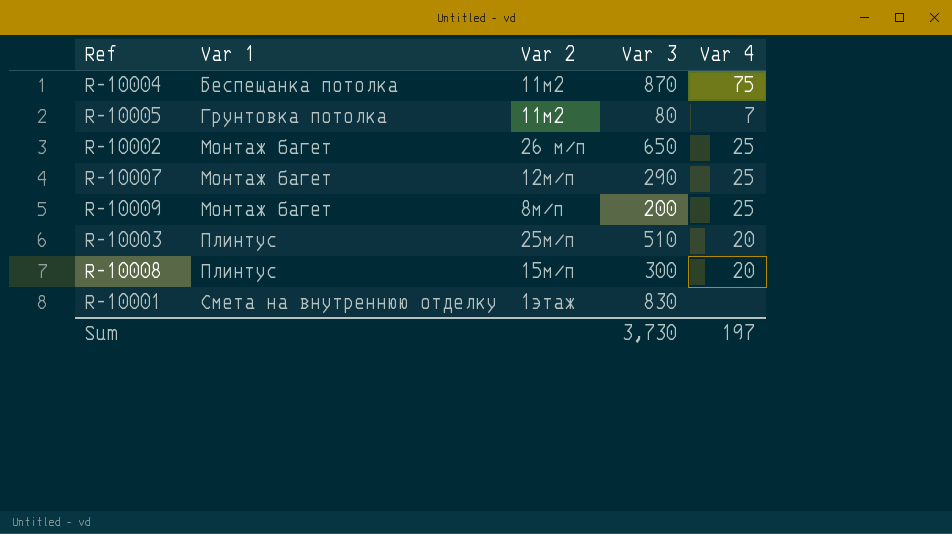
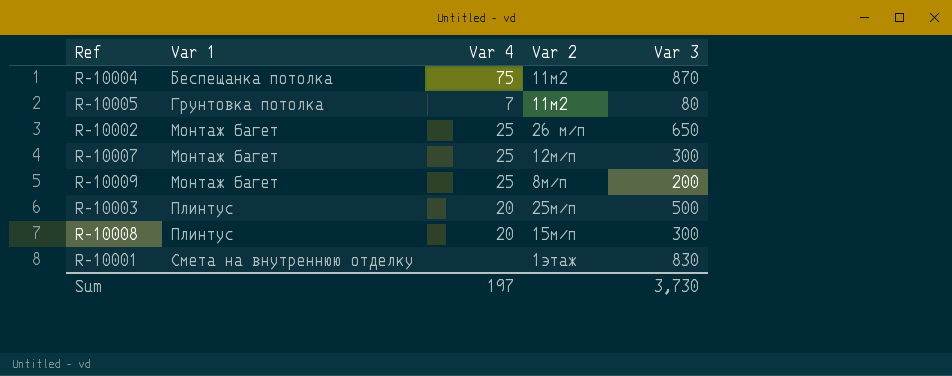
column Var 4 | position: 5 -> 3
R-10007 | Var 3: 290 -> 300
R-10003 | Var 3: 510 -> 500

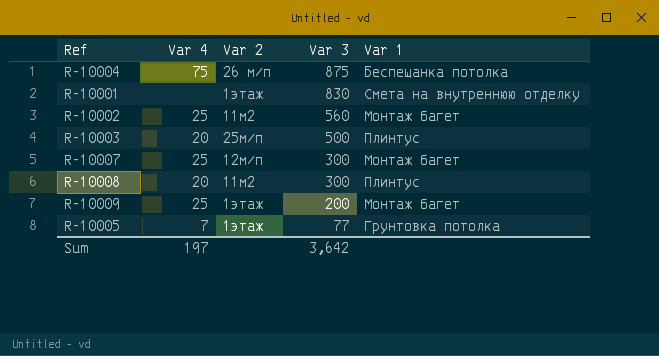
row order: Var 1 ascending -> Var 3 descending
column Var 1 | position: 2 -> 5
R-10004 | Var 2: 11м2 -> 26 м/п
R-10004 | Var 3: 870 -> 875
R-10002 | Var 2: 26 м/п -> 11м2
R-10002 | Var 3: 650 -> 560
R-10008 | Var 2: 15м/п -> 11м2
R-10009 | Var 2: 8м/п -> 1этаж
R-10005 | Var 2: 11м2 -> 1этаж
R-10005 | Var 3: 80 -> 77
Sum | Var 3: 3,730 -> 3,642

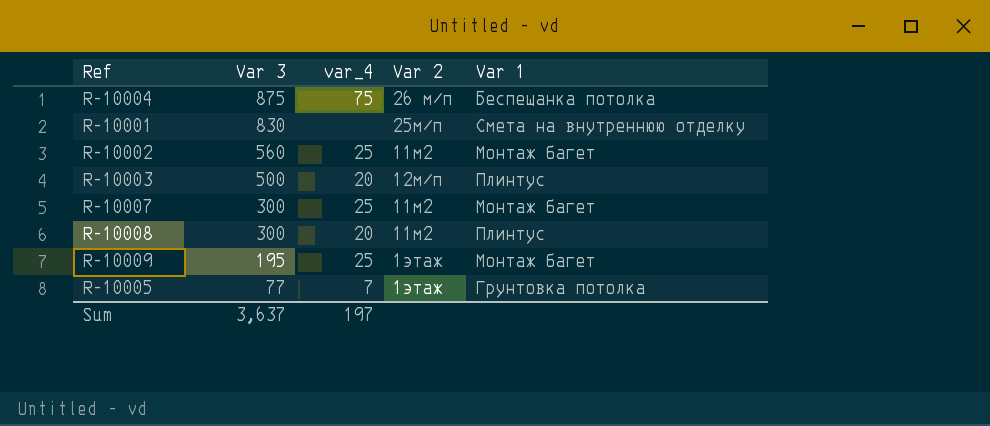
column Var 3 | position: 4 -> 2
column name: Var 4 -> var_4
R-10001 | Var 2: 1этаж -> 25м/п
R-10003 | Var 2: 25м/п -> 12м/п
R-10007 | Var 2: 12м/п -> 11м2
R-10009 | Var 3: 200 -> 195
Sum | Var 3: 3,642 -> 3,637

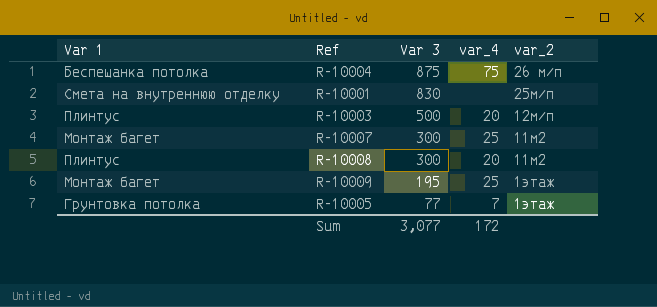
column Var 1 | position: 5 -> 1
column name: Var 2 -> var_2
row R-10002: 560 | 25 | 11м2 | Монтаж багет -> none
Sum | Var 3: 3,637 -> 3,077
Sum | var_4: 197 -> 172

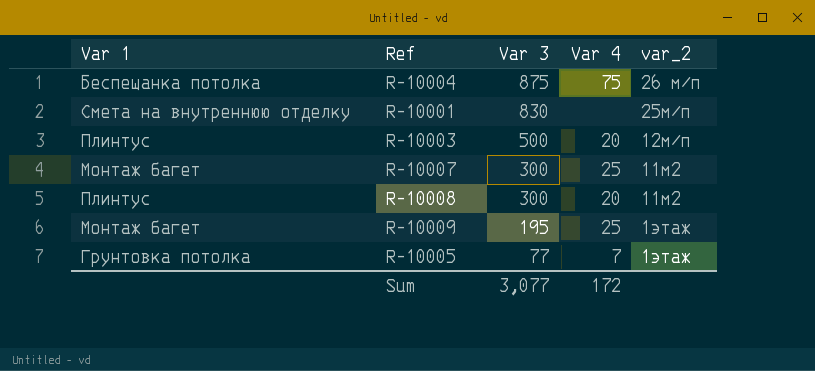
column name: var_4 -> Var 4

